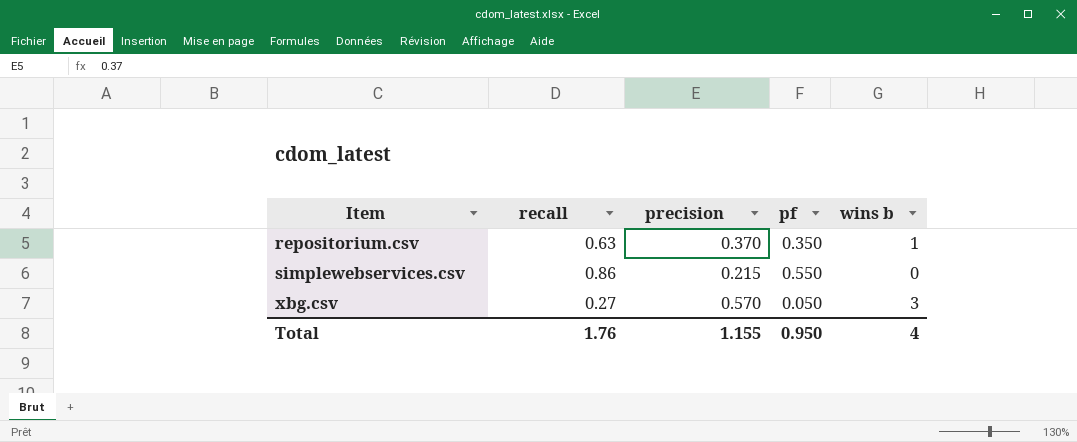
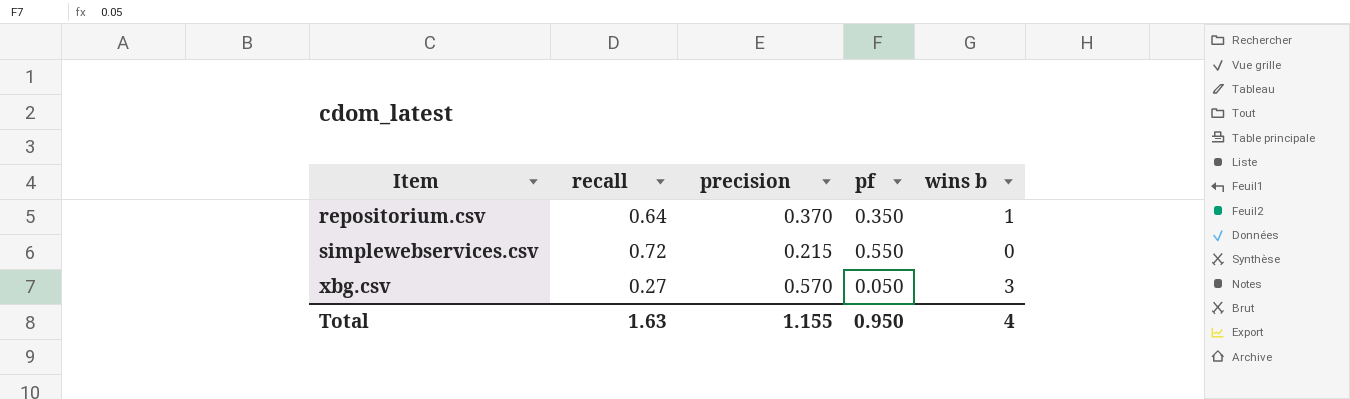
repositorium.csv | recall: 0.63 -> 0.64
simplewebservices.csv | recall: 0.86 -> 0.72
Total | recall: 1.76 -> 1.63

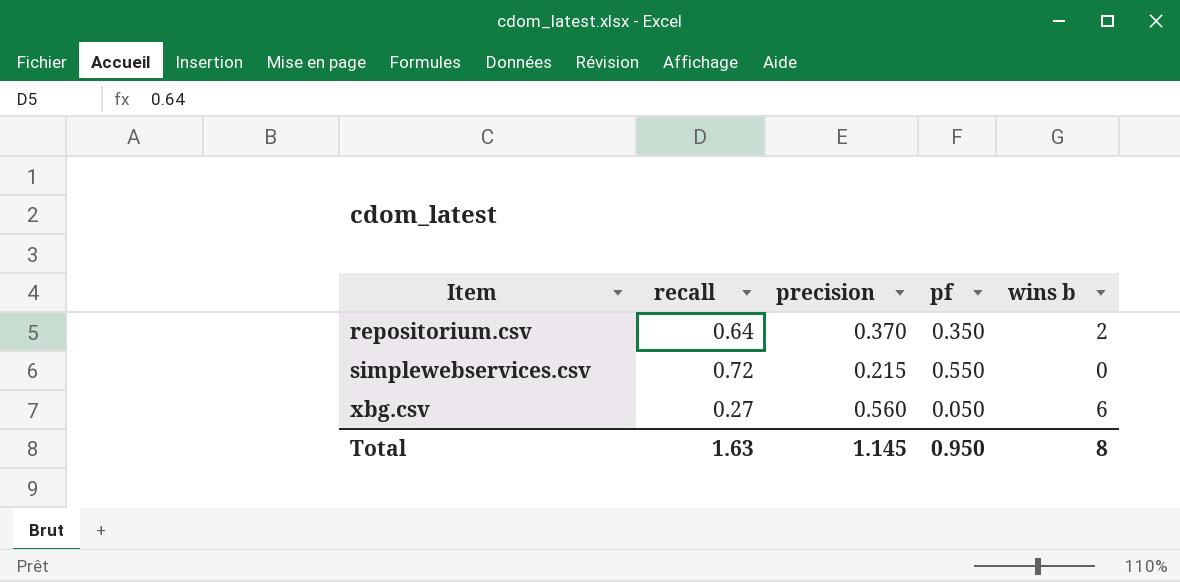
repositorium.csv | wins b: 1 -> 2
xbg.csv | precision: 0.570 -> 0.560
xbg.csv | wins b: 3 -> 6
Total | precision: 1.155 -> 1.145
Total | wins b: 4 -> 8

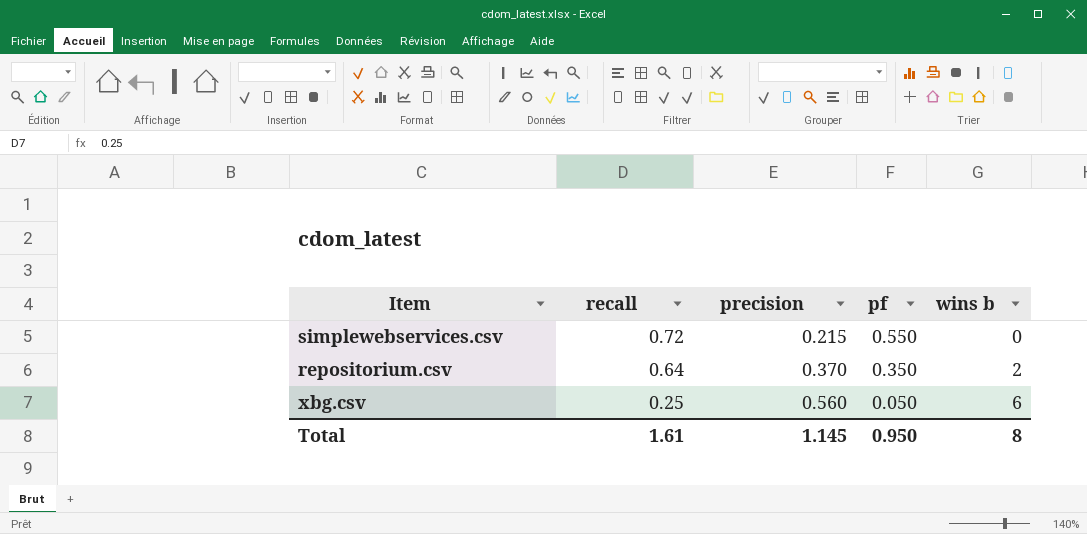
row order: Item ascending -> recall descending
xbg.csv | recall: 0.27 -> 0.25
Total | recall: 1.63 -> 1.61

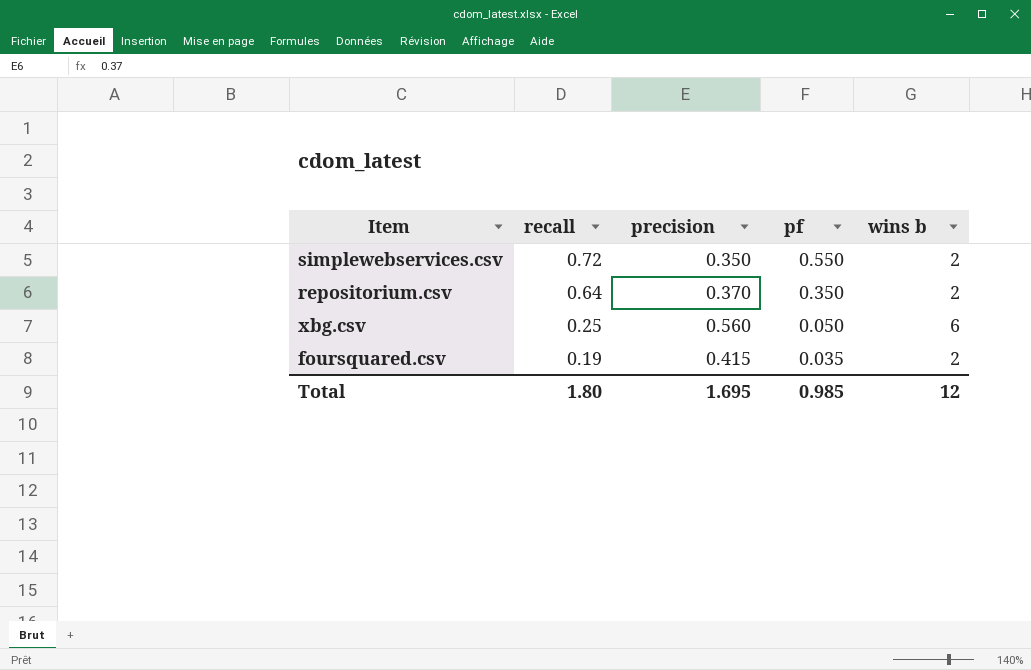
simplewebservices.csv | precision: 0.215 -> 0.350
simplewebservices.csv | wins b: 0 -> 2
row foursquared.csv: none -> 0.19 | 0.415 | 0.035 | 2
Total | recall: 1.61 -> 1.80
Total | precision: 1.145 -> 1.695
Total | pf: 0.950 -> 0.985
Total | wins b: 8 -> 12

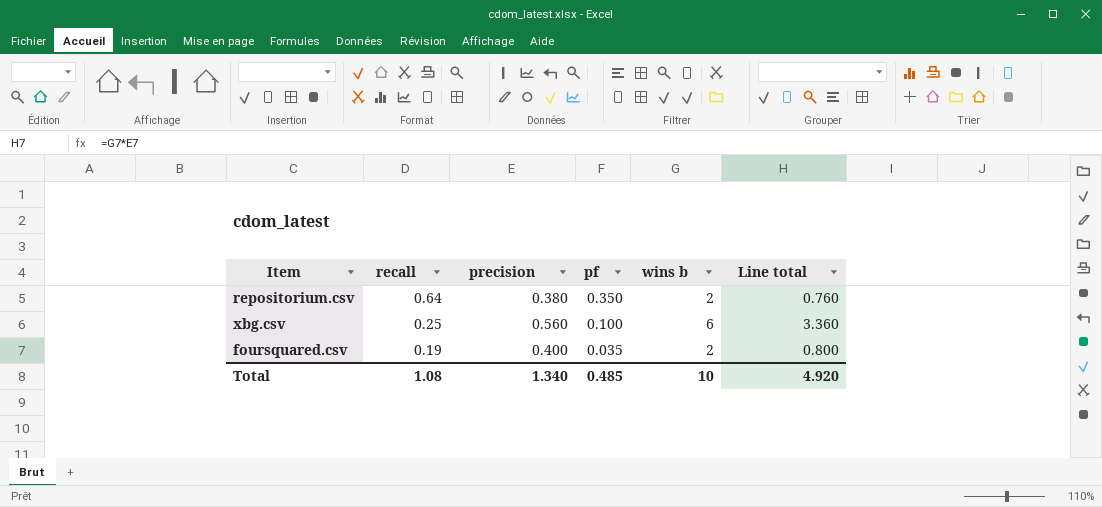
column Line total | formula: none -> [precision] * [wins b]
row simplewebservices.csv: 0.72 | 0.350 | 0.550 | 2 -> none
repositorium.csv | precision: 0.370 -> 0.380
xbg.csv | pf: 0.050 -> 0.100
foursquared.csv | precision: 0.415 -> 0.400
Total | recall: 1.80 -> 1.08
Total | precision: 1.695 -> 1.340
Total | pf: 0.985 -> 0.485
Total | wins b: 12 -> 10

